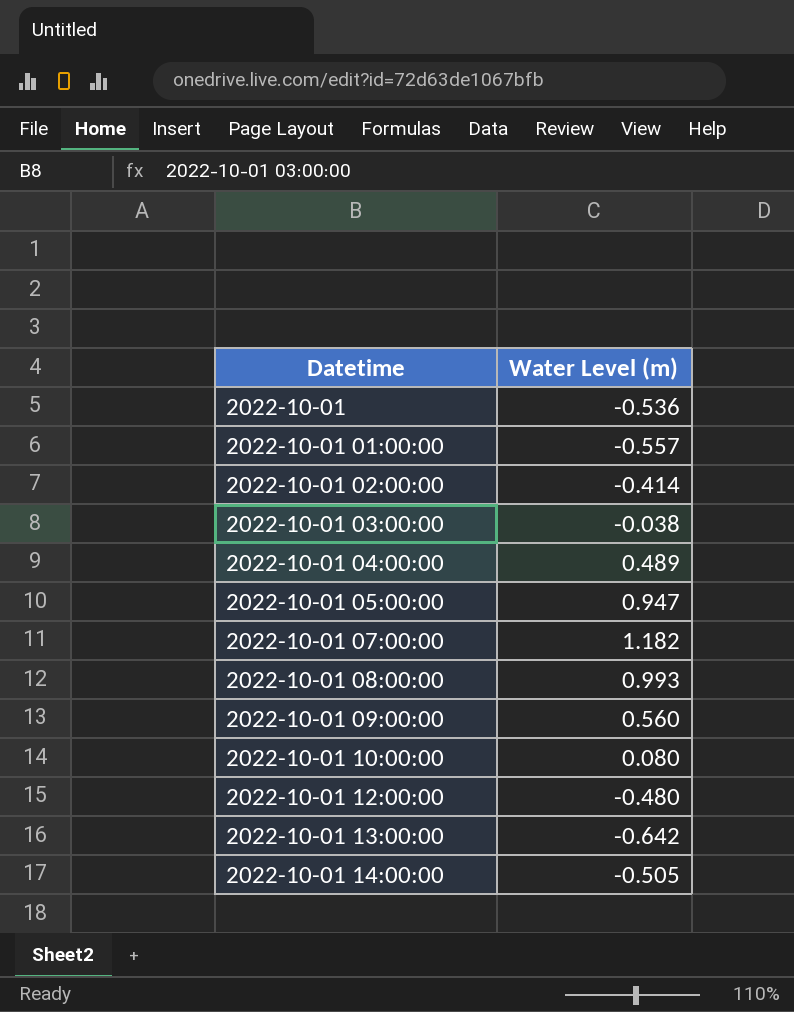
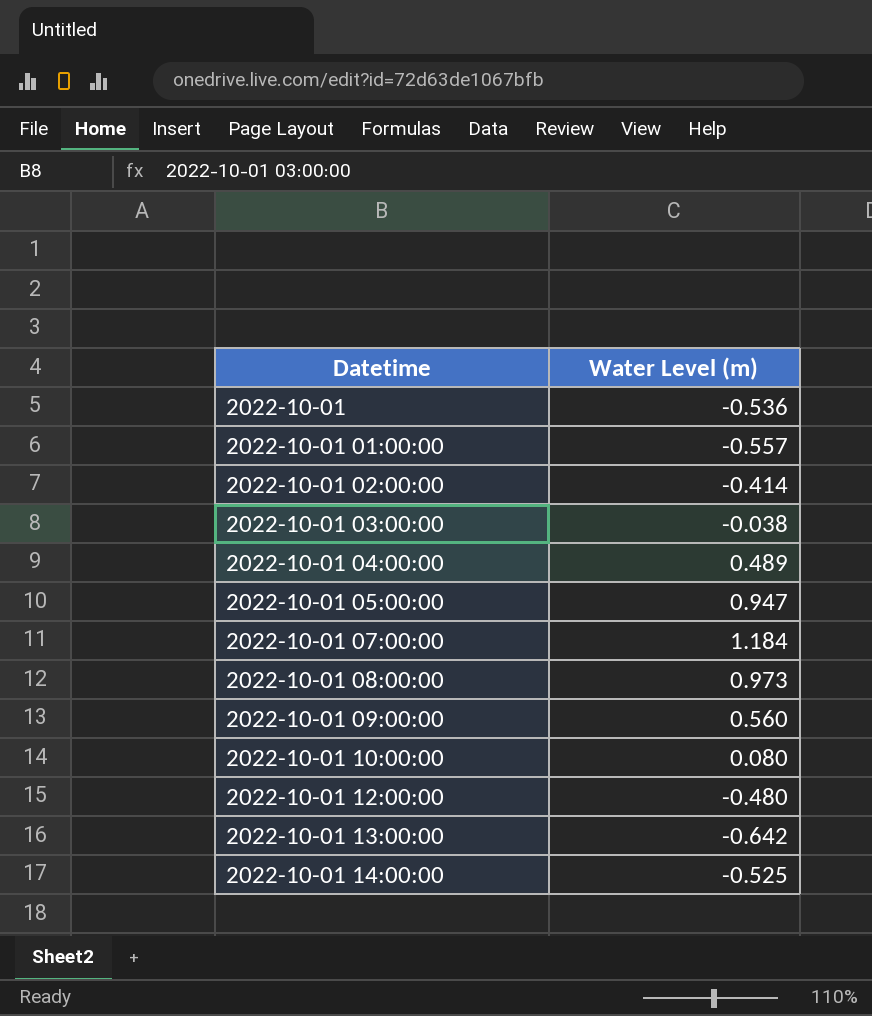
2022-10-01 07:00:00 | Water Level (m): 1.182 -> 1.184
2022-10-01 08:00:00 | Water Level (m): 0.993 -> 0.973
2022-10-01 14:00:00 | Water Level (m): -0.505 -> -0.525

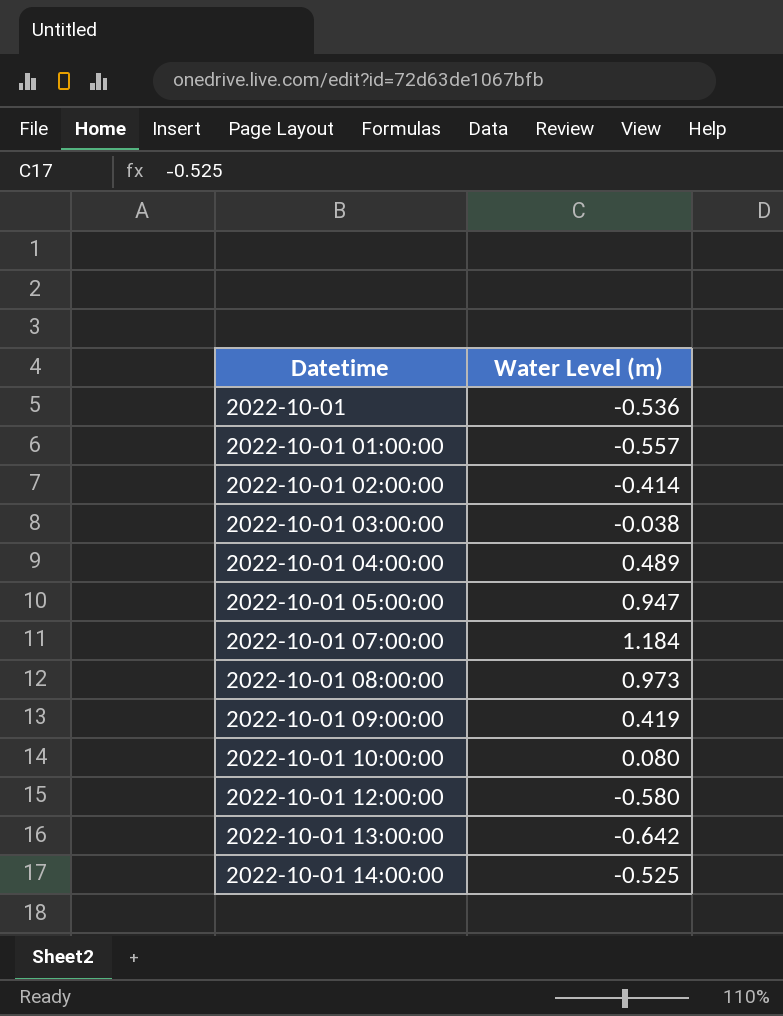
2022-10-01 09:00:00 | Water Level (m): 0.560 -> 0.419
2022-10-01 12:00:00 | Water Level (m): -0.480 -> -0.580

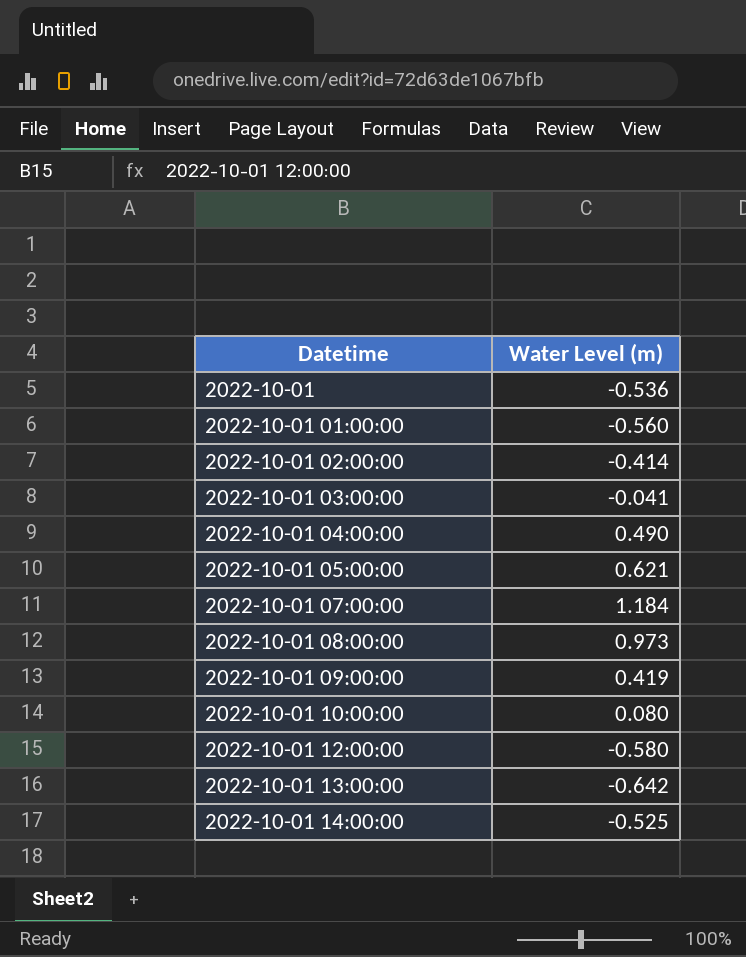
2022-10-01 01:00:00 | Water Level (m): -0.557 -> -0.560
2022-10-01 03:00:00 | Water Level (m): -0.038 -> -0.041
2022-10-01 04:00:00 | Water Level (m): 0.489 -> 0.490
2022-10-01 05:00:00 | Water Level (m): 0.947 -> 0.621

